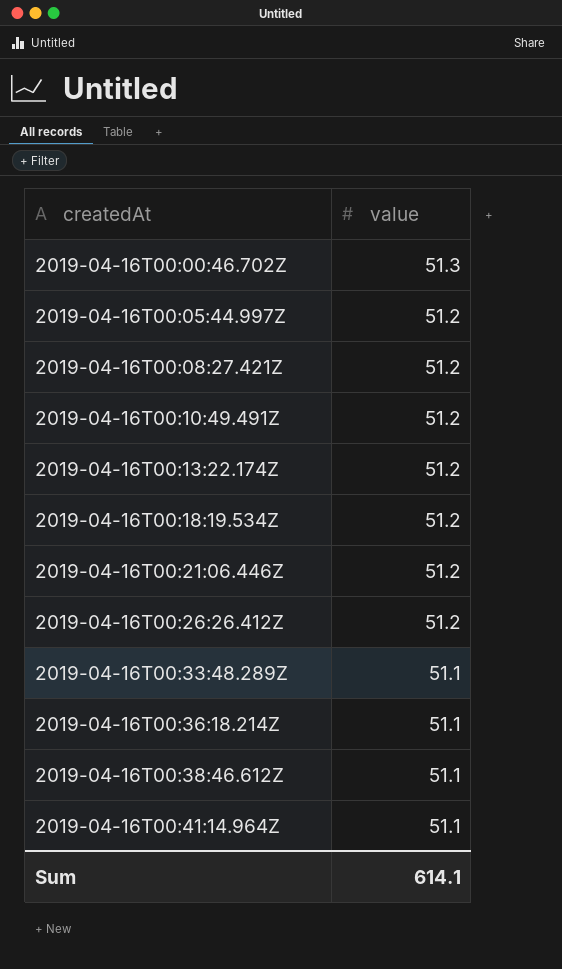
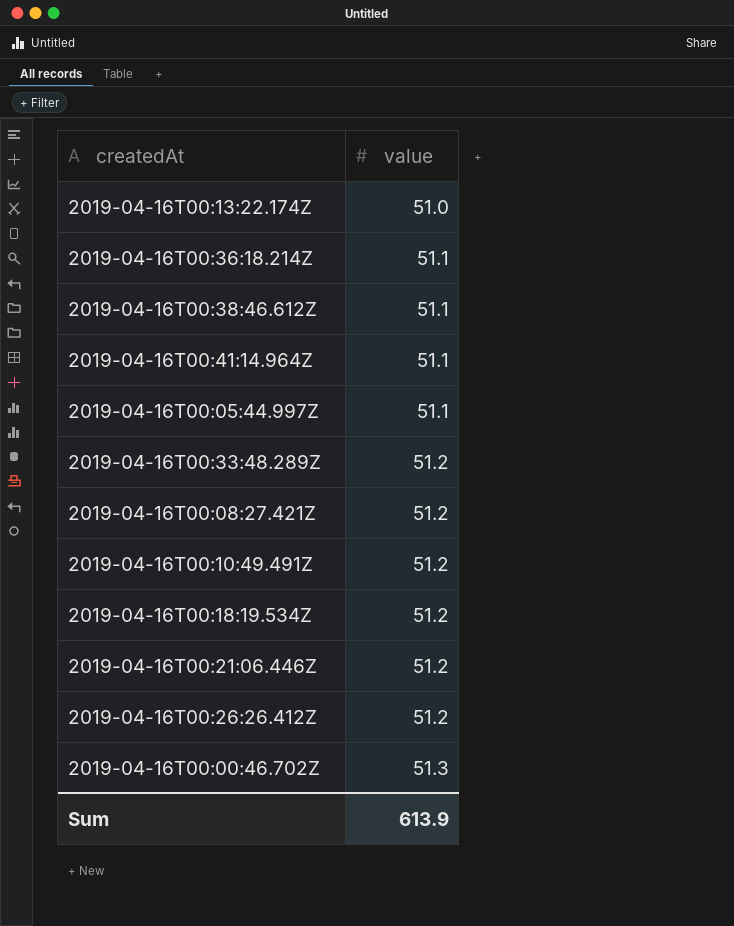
row order: createdAt ascending -> value ascending
2019-04-16T00:13:22.174Z | value: 51.2 -> 51.0
2019-04-16T00:05:44.997Z | value: 51.2 -> 51.1
2019-04-16T00:33:48.289Z | value: 51.1 -> 51.2
Sum | value: 614.1 -> 613.9

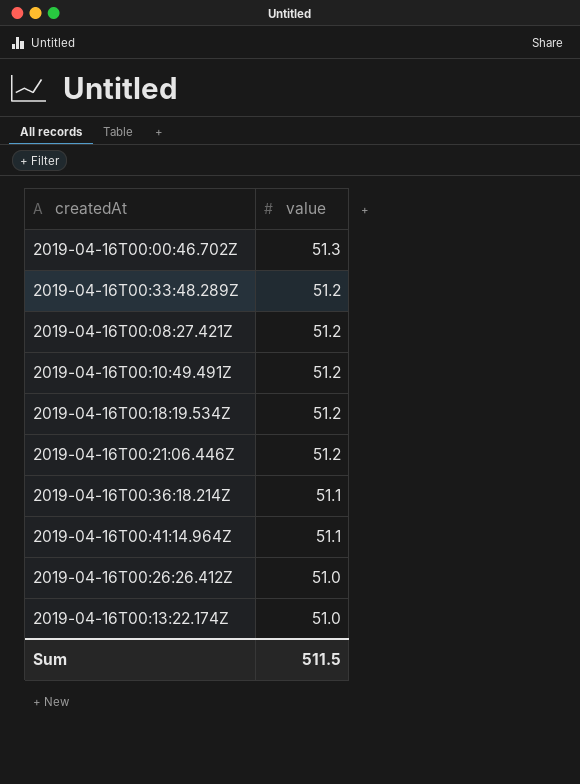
row order: value ascending -> value descending
row 2019-04-16T00:38:46.612Z: 51.1 -> none
row 2019-04-16T00:05:44.997Z: 51.1 -> none
2019-04-16T00:26:26.412Z | value: 51.2 -> 51.0
Sum | value: 613.9 -> 511.5

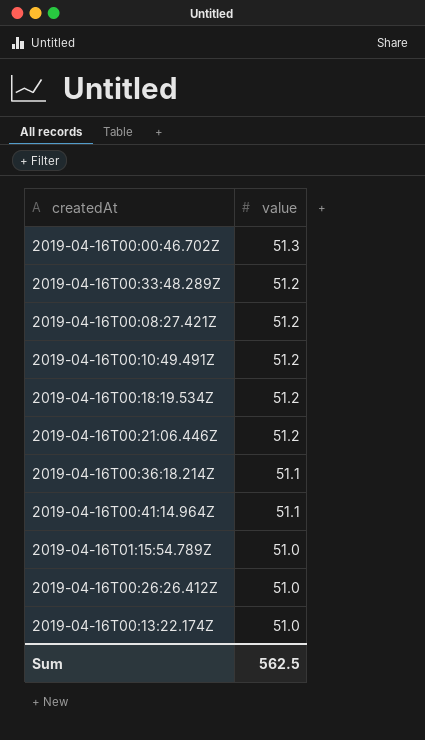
row 2019-04-16T01:15:54.789Z: none -> 51.0
Sum | value: 511.5 -> 562.5

